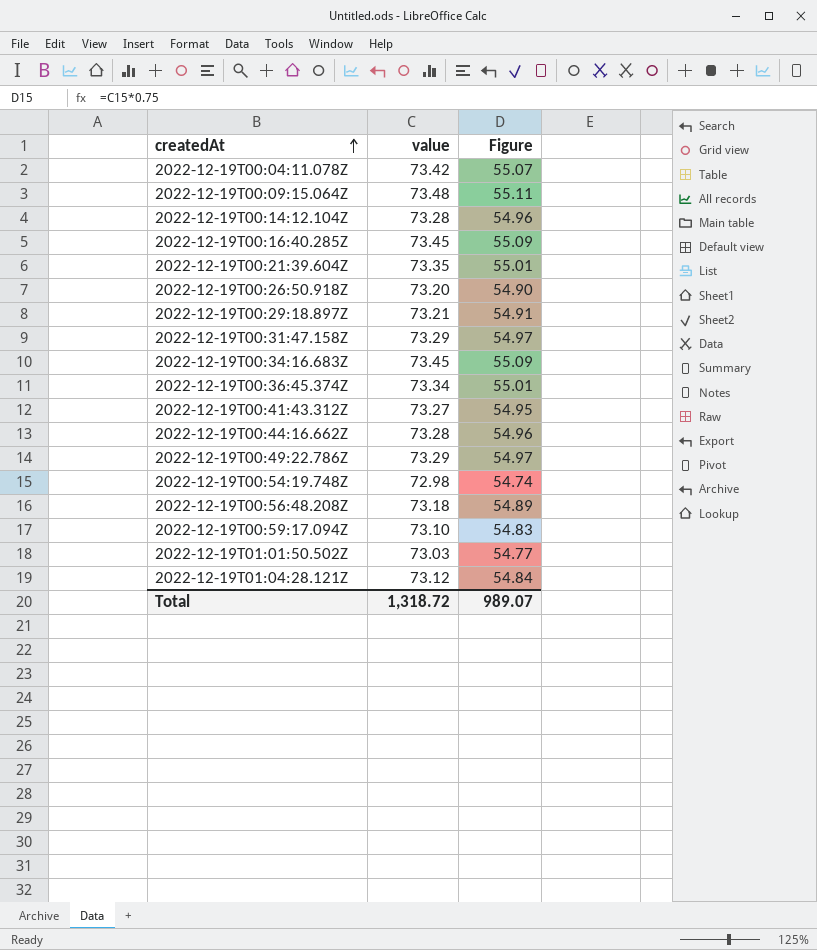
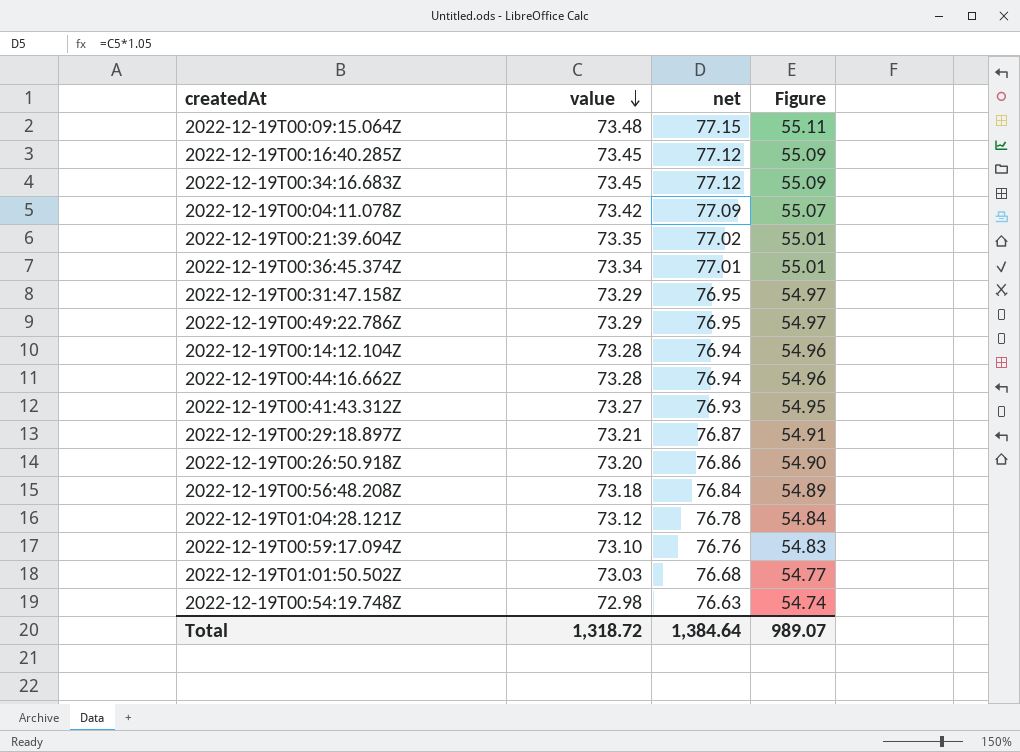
row order: createdAt ascending -> value descending
column net | formula: none -> [value] * 1.05

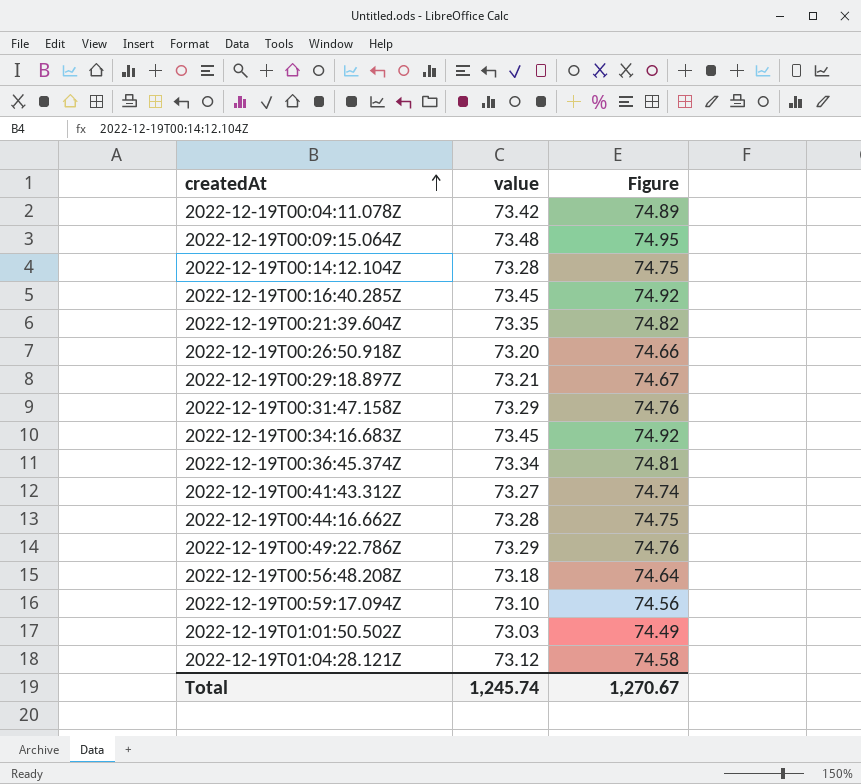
row order: value descending -> createdAt ascending
column net | formula: [value] * 1.05 -> none
column Figure | formula: [value] * 0.75 -> [value] * 1.02
row 2022-12-19T00:54:19.748Z: 72.98 | 76.63 | 54.74 -> none
Total | value: 1,318.72 -> 1,245.74
Total | Figure: 989.07 -> 1,270.67

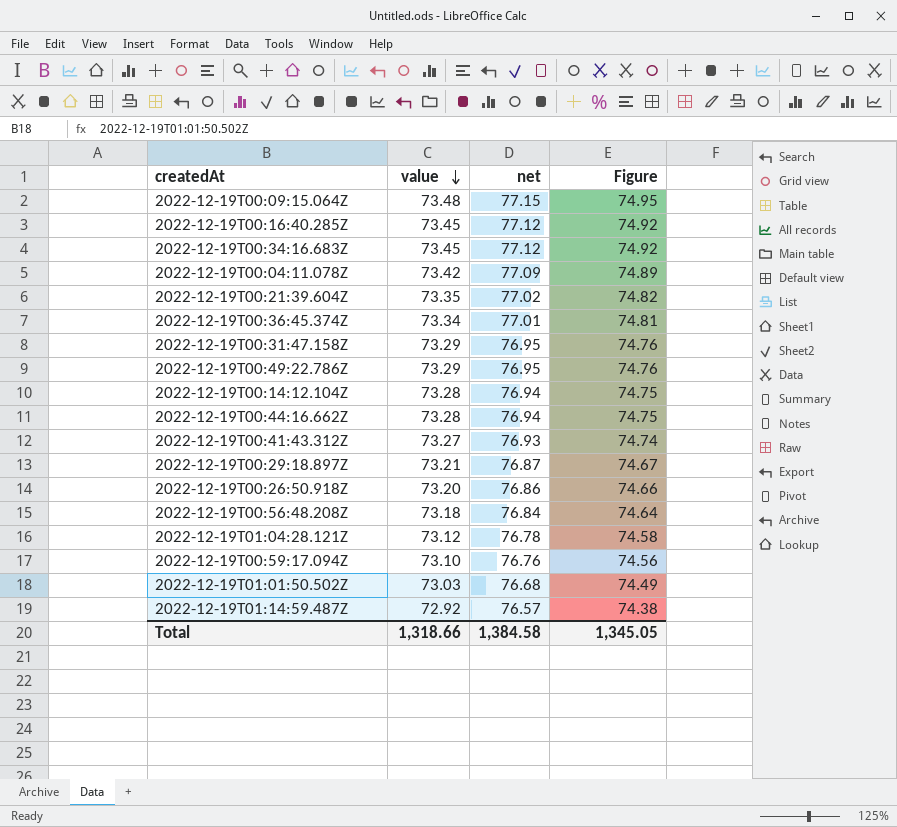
row order: createdAt ascending -> value descending
column net | formula: none -> [value] * 1.05
row 2022-12-19T01:14:59.487Z: none -> 72.92 | 76.57 | 74.38
Total | value: 1,245.74 -> 1,318.66
Total | Figure: 1,270.67 -> 1,345.05

